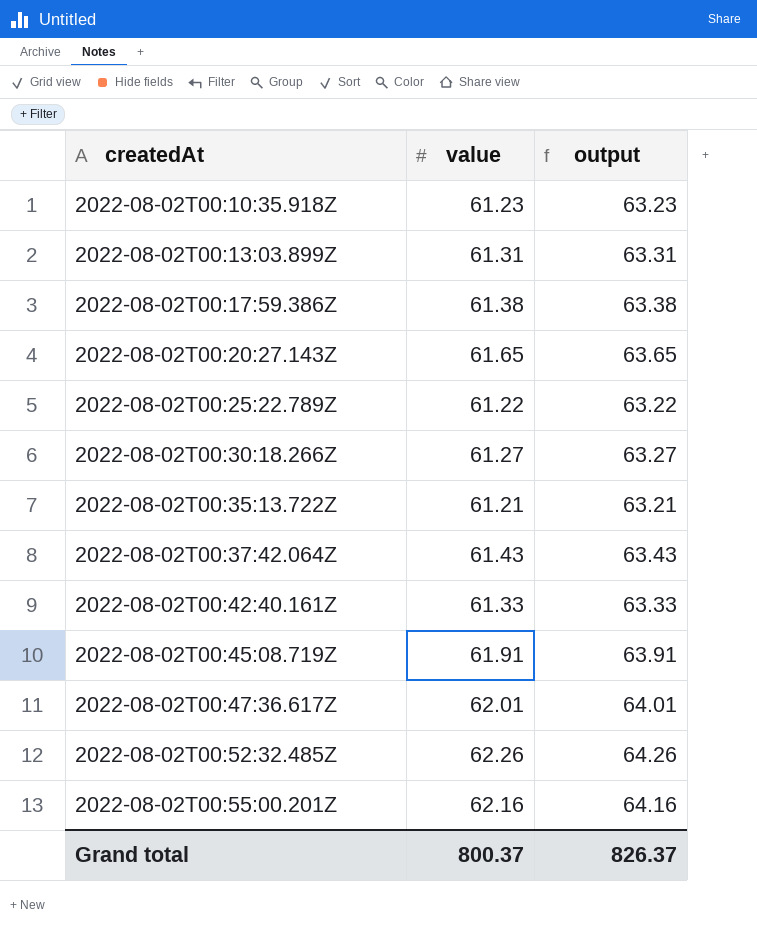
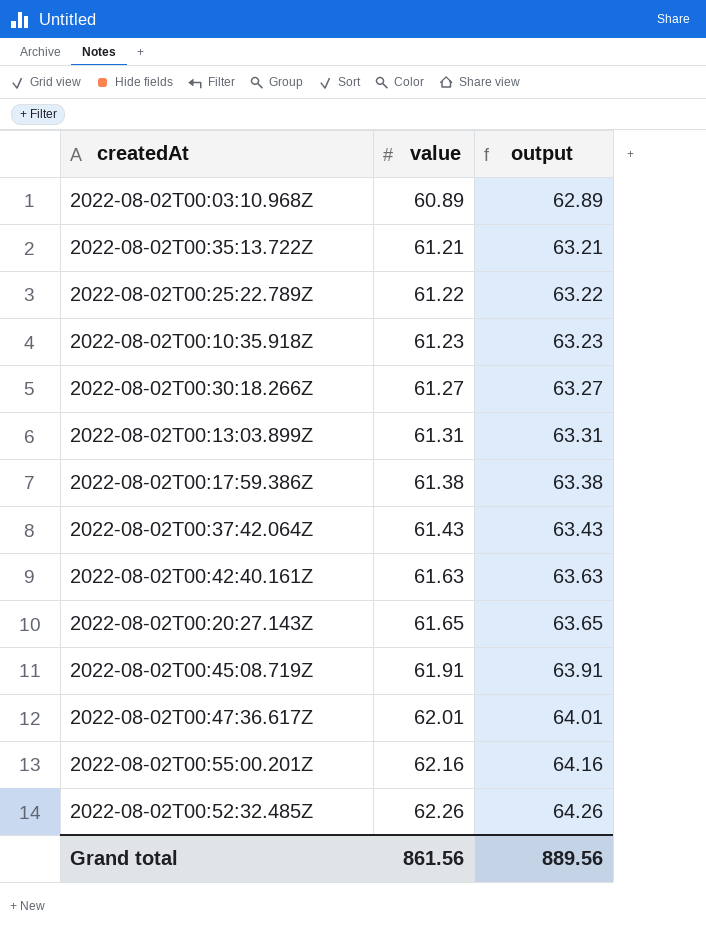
row order: createdAt ascending -> value ascending
row 2022-08-02T00:03:10.968Z: none -> 60.89 | 62.89
2022-08-02T00:42:40.161Z | value: 61.33 -> 61.63
2022-08-02T00:42:40.161Z | output: 63.33 -> 63.63
Grand total | value: 800.37 -> 861.56
Grand total | output: 826.37 -> 889.56

